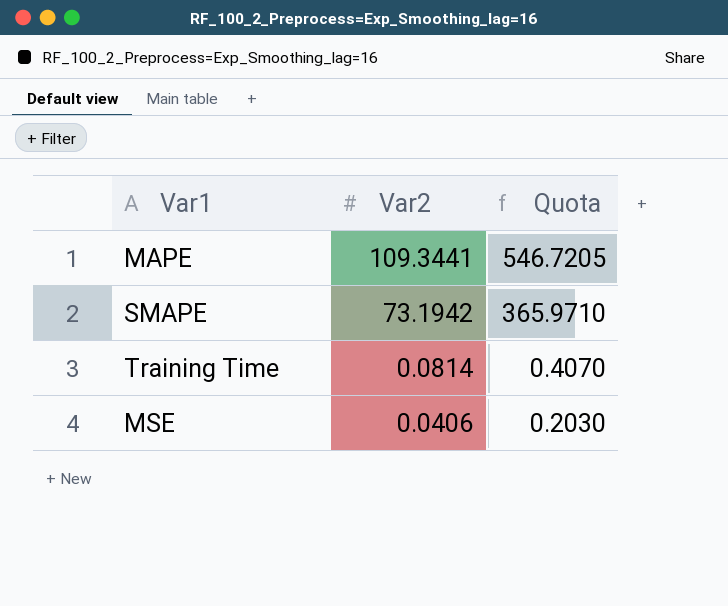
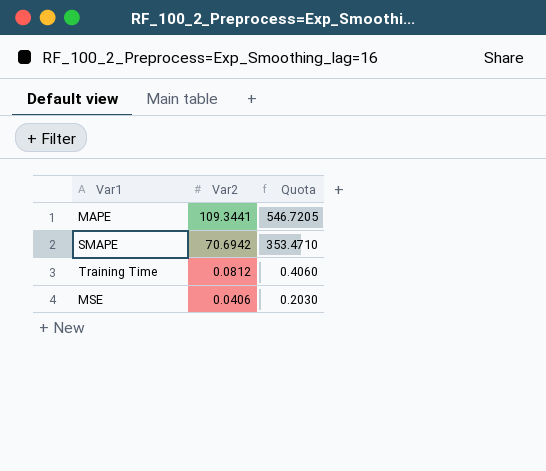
SMAPE | Var2: 73.1942 -> 70.6942
SMAPE | Quota: 365.9710 -> 353.4710
Training Time | Var2: 0.0814 -> 0.0812
Training Time | Quota: 0.4070 -> 0.4060

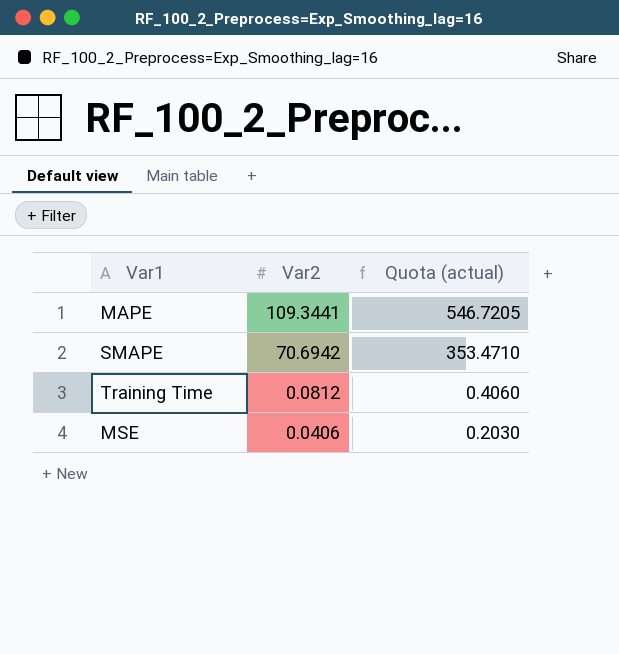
column name: Quota -> Quota (actual)

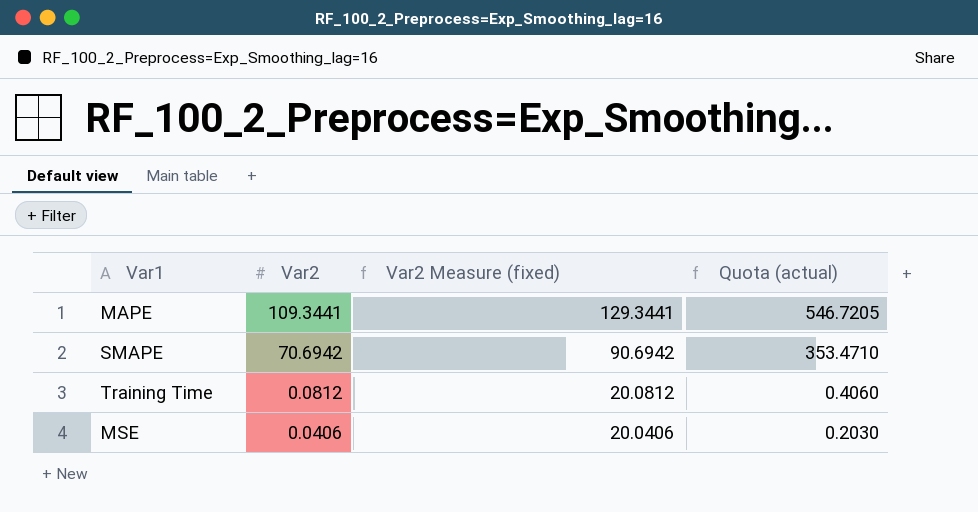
column Var2 Measure (fixed) | formula: none -> [Var2] + 20

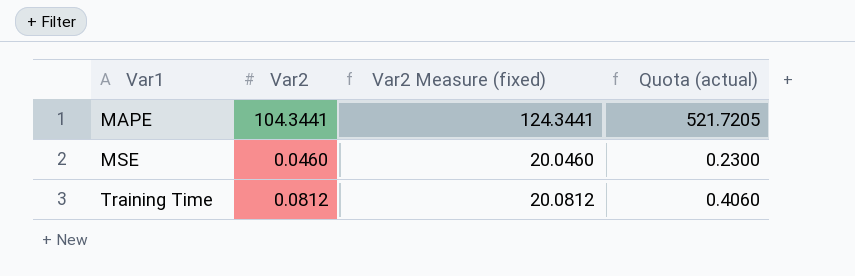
row order: Var2 descending -> Var1 ascending
row SMAPE: 70.6942 | 90.6942 | 353.4710 -> none
MAPE | Var2: 109.3441 -> 104.3441
MAPE | Var2 Measure (fixed): 129.3441 -> 124.3441
MAPE | Quota (actual): 546.7205 -> 521.7205
MSE | Var2: 0.0406 -> 0.0460
MSE | Var2 Measure (fixed): 20.0406 -> 20.0460
MSE | Quota (actual): 0.2030 -> 0.2300

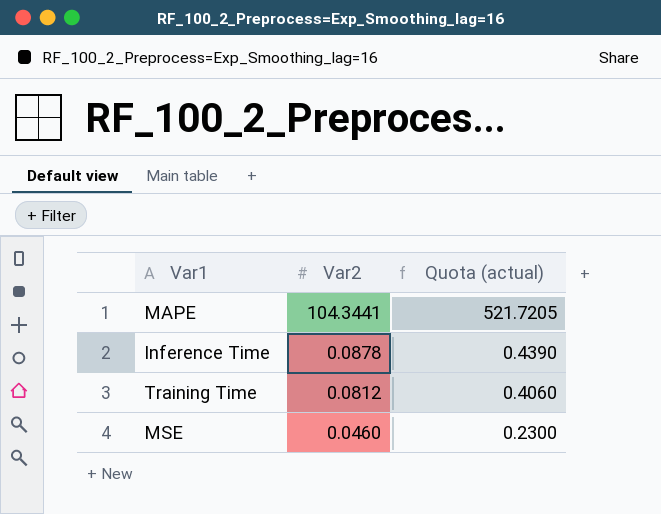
row order: Var1 ascending -> Var2 descending
column Var2 Measure (fixed) | formula: [Var2] + 20 -> none
row Inference Time: none -> 0.0878 | 0.4390

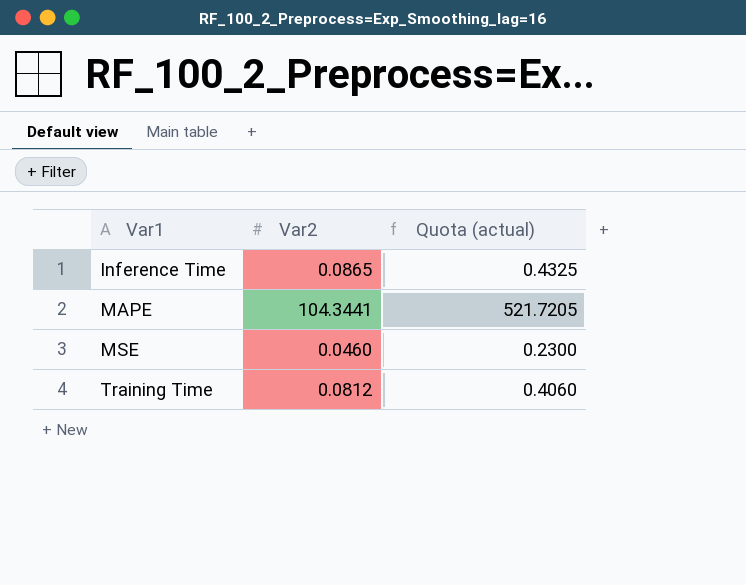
row order: Var2 descending -> Var1 ascending
Inference Time | Var2: 0.0878 -> 0.0865
Inference Time | Quota (actual): 0.4390 -> 0.4325

